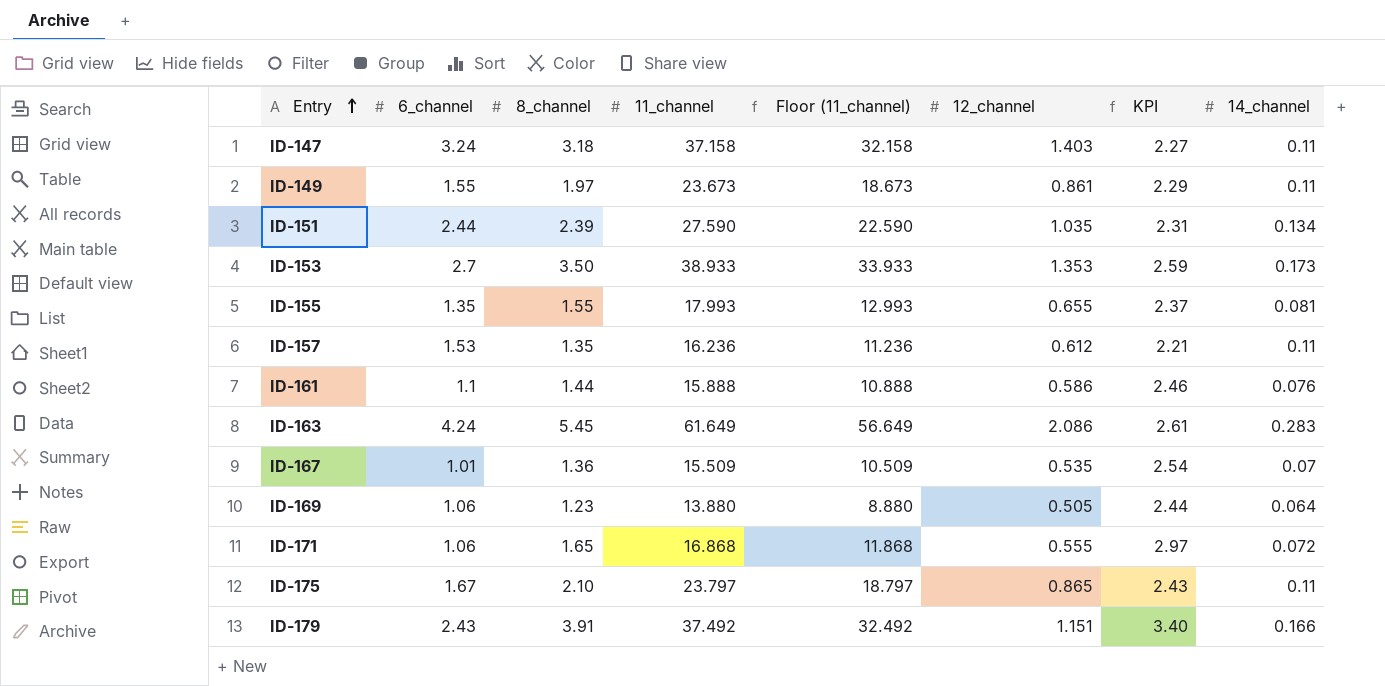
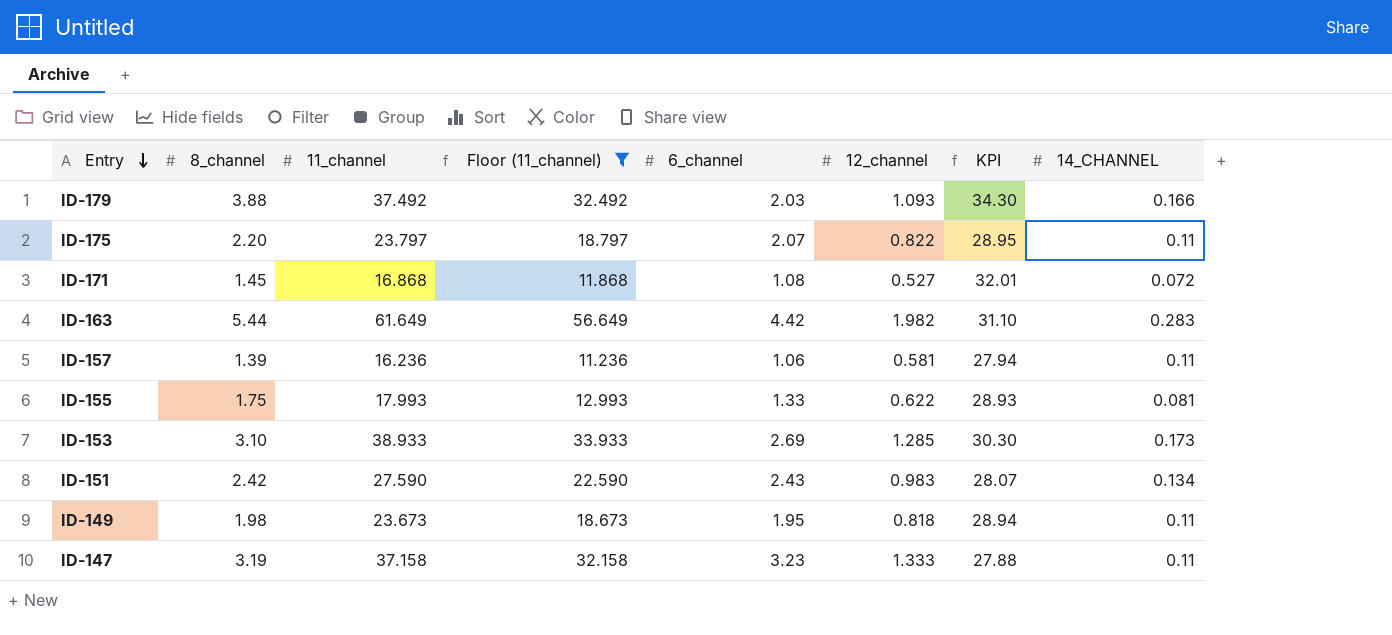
filter: none -> Floor (11_channel) >= 11.236
row order: Entry ascending -> Entry descending
column 6_channel | position: 2 -> 5
column KPI | formula: [8_channel] / [12_channel] -> [11_channel] / [12_channel]
column name: 14_channel -> 14_CHANNEL
ID-179 | 8_channel: 3.91 -> 3.88
ID-179 | 6_channel: 2.43 -> 2.03
ID-179 | 12_channel: 1.151 -> 1.093
ID-175 | 8_channel: 2.10 -> 2.20
ID-175 | 6_channel: 1.67 -> 2.07
ID-175 | 12_channel: 0.865 -> 0.822
ID-171 | 8_channel: 1.65 -> 1.45
ID-171 | 6_channel: 1.06 -> 1.08
ID-171 | 12_channel: 0.555 -> 0.527
ID-163 | 8_channel: 5.45 -> 5.44
ID-163 | 6_channel: 4.24 -> 4.42
ID-163 | 12_channel: 2.086 -> 1.982
ID-157 | 8_channel: 1.35 -> 1.39
ID-157 | 6_channel: 1.53 -> 1.06
ID-157 | 12_channel: 0.612 -> 0.581
ID-155 | 8_channel: 1.55 -> 1.75
ID-155 | 6_channel: 1.35 -> 1.33
ID-155 | 12_channel: 0.655 -> 0.622
ID-153 | 8_channel: 3.50 -> 3.10
ID-153 | 6_channel: 2.7 -> 2.69
ID-153 | 12_channel: 1.353 -> 1.285
ID-151 | 8_channel: 2.39 -> 2.42
ID-151 | 6_channel: 2.44 -> 2.43
ID-151 | 12_channel: 1.035 -> 0.983
ID-149 | 8_channel: 1.97 -> 1.98
ID-149 | 6_channel: 1.55 -> 1.95
ID-149 | 12_channel: 0.861 -> 0.818
ID-147 | 8_channel: 3.18 -> 3.19
ID-147 | 6_channel: 3.24 -> 3.23
ID-147 | 12_channel: 1.403 -> 1.333

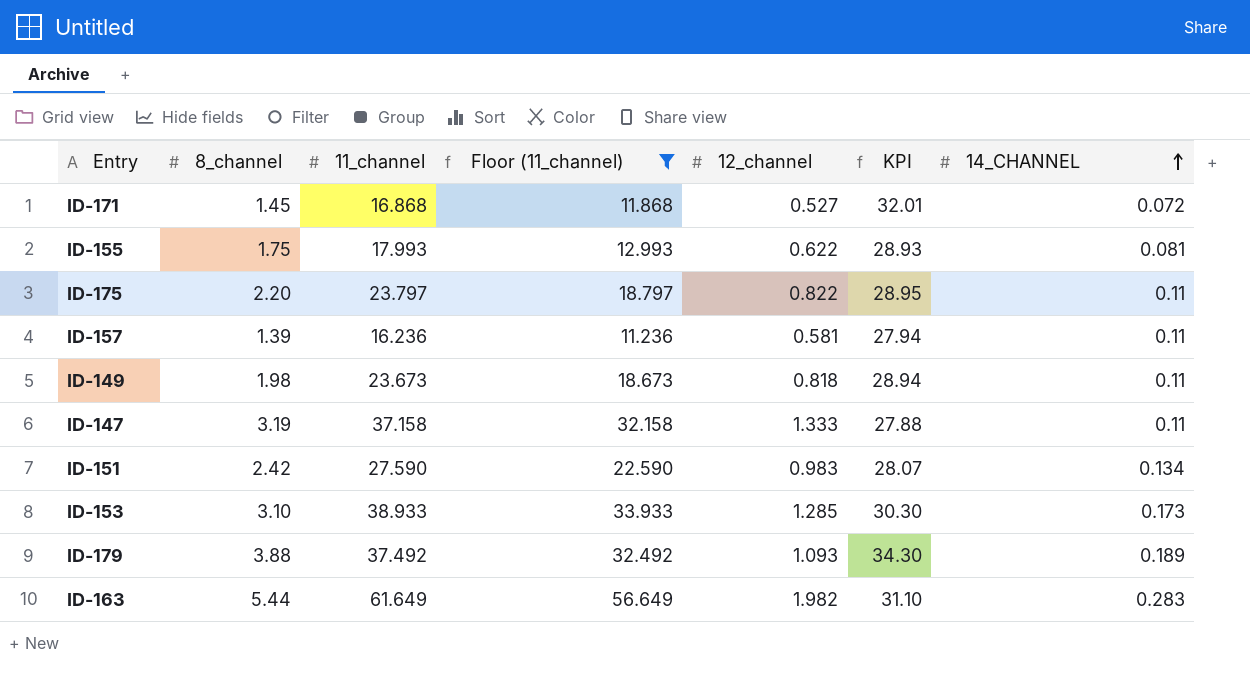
row order: Entry descending -> 14_CHANNEL ascending
column 6_channel | position: 5 -> none
ID-179 | 14_CHANNEL: 0.166 -> 0.189

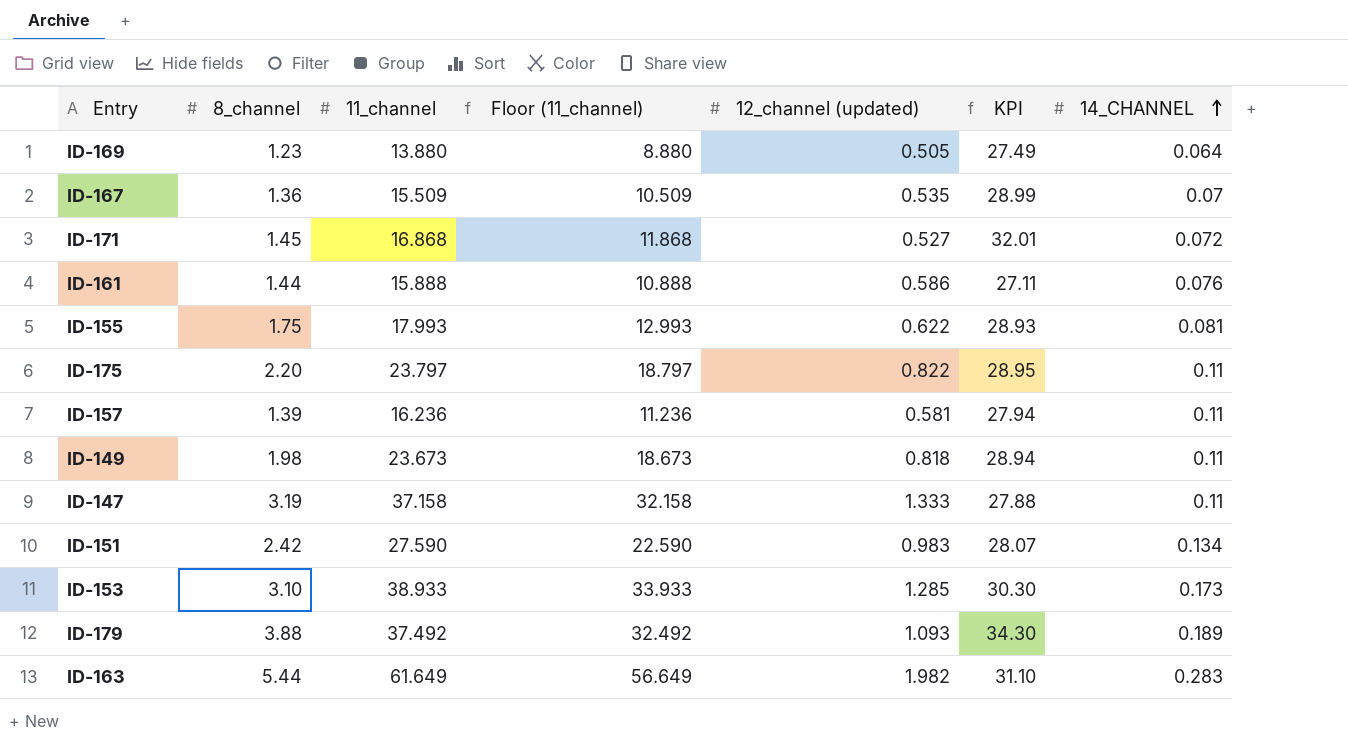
filter: Floor (11_channel) >= 11.236 -> none
column name: 12_channel -> 12_channel (updated)

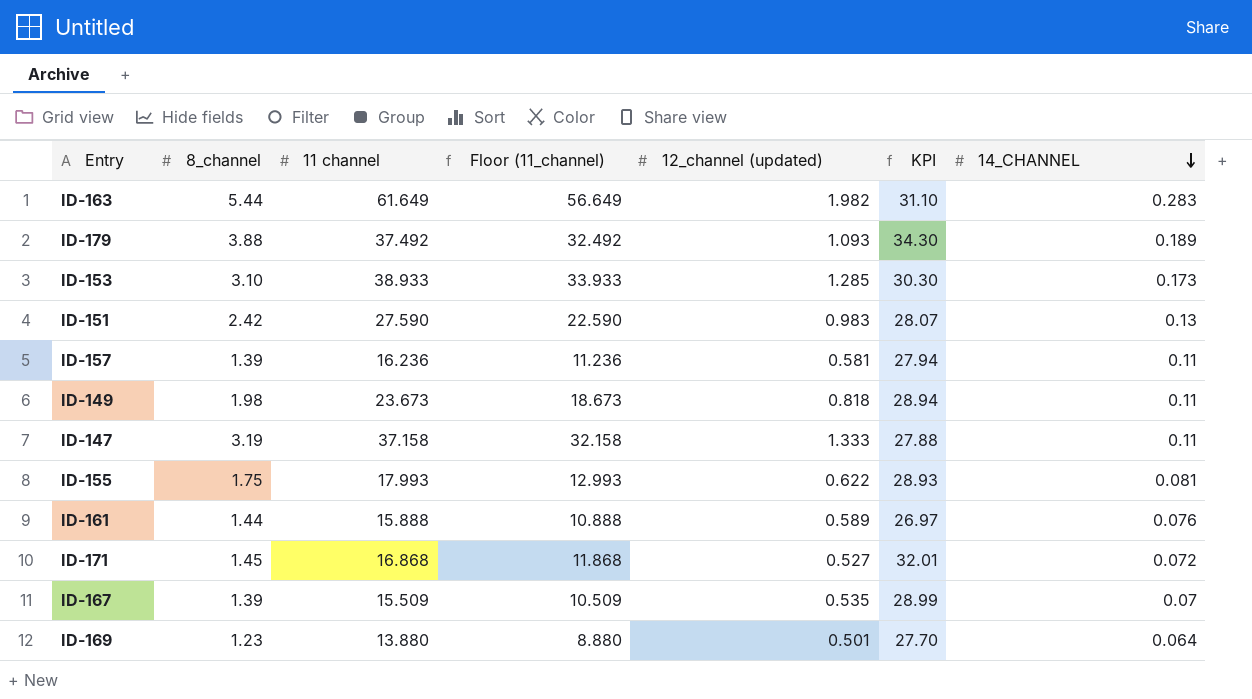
row order: 14_CHANNEL ascending -> 14_CHANNEL descending
column name: 11_channel -> 11 channel
row ID-175: 2.20 | 23.797 | 18.797 | 0.822 | 28.95 | 0.11 -> none
ID-151 | 14_CHANNEL: 0.134 -> 0.13
ID-161 | 12_channel (updated): 0.586 -> 0.589
ID-161 | KPI: 27.11 -> 26.97
ID-167 | 8_channel: 1.36 -> 1.39
ID-169 | 12_channel (updated): 0.505 -> 0.501
ID-169 | KPI: 27.49 -> 27.70

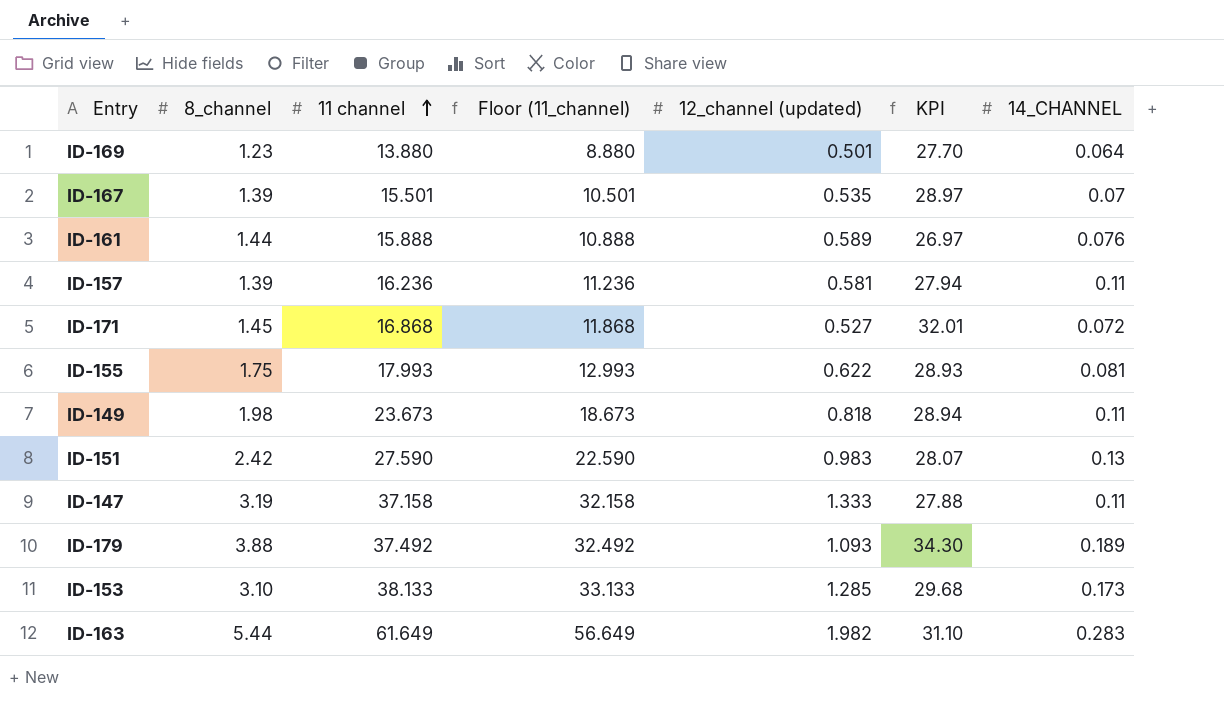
row order: 14_CHANNEL descending -> 11 channel ascending
ID-167 | 11 channel: 15.509 -> 15.501
ID-167 | Floor (11_channel): 10.509 -> 10.501
ID-167 | KPI: 28.99 -> 28.97
ID-153 | 11 channel: 38.933 -> 38.133
ID-153 | Floor (11_channel): 33.933 -> 33.133
ID-153 | KPI: 30.30 -> 29.68

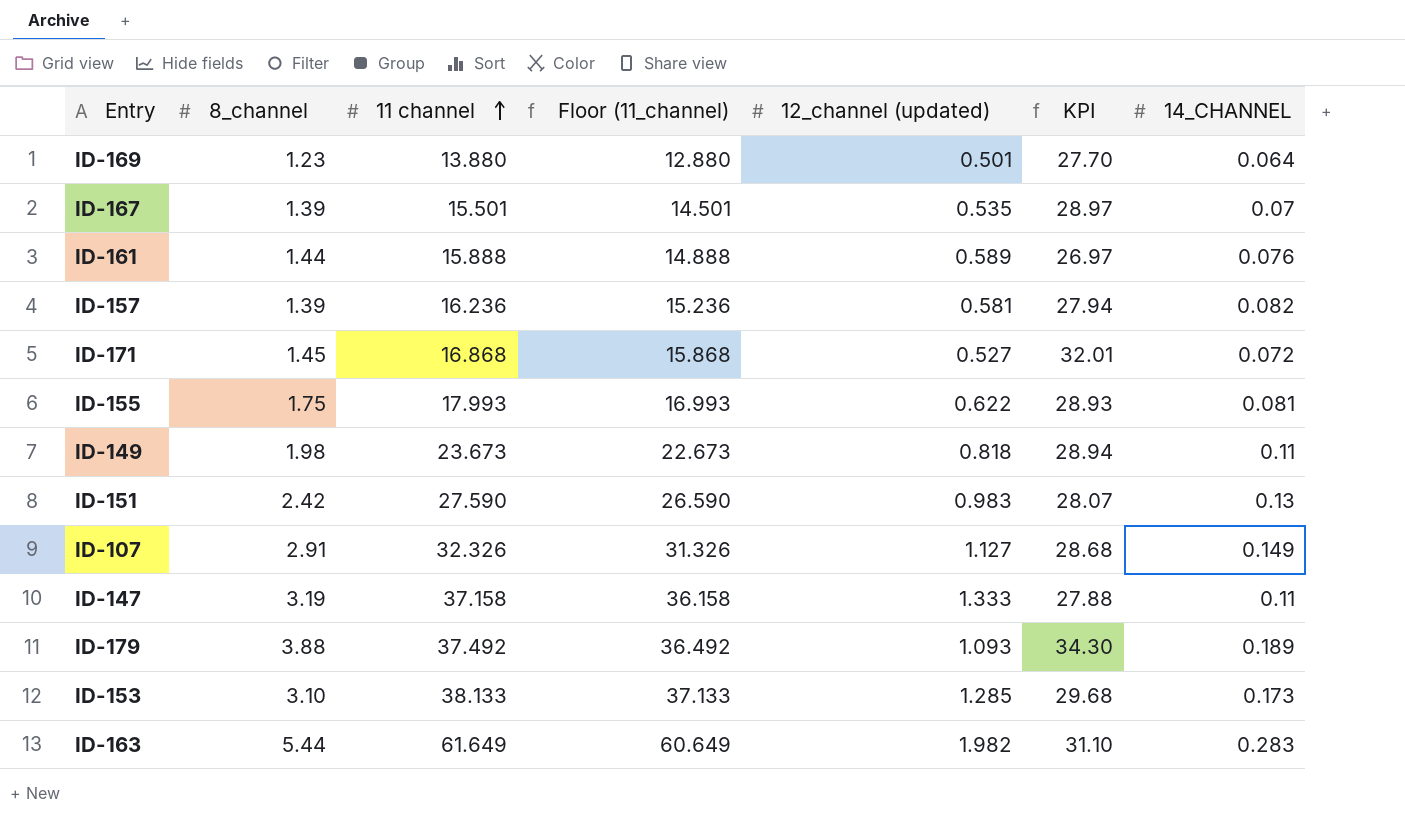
column Floor (11_channel) | formula: [11 channel] - 5 -> [11 channel] - 1
ID-157 | 14_CHANNEL: 0.11 -> 0.082
row ID-107: none -> 2.91 | 32.326 | 31.326 | 1.127 | 28.68 | 0.149

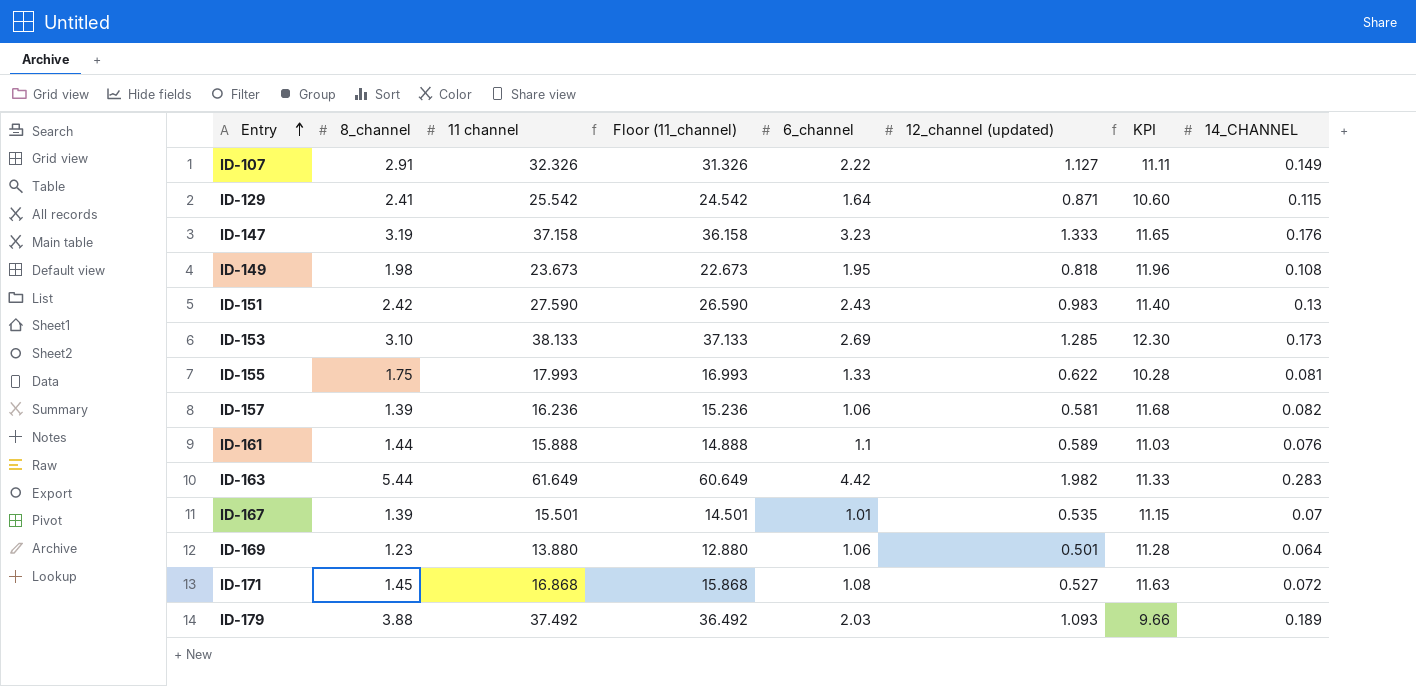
row order: 11 channel ascending -> Entry ascending
column 6_channel | position: none -> 5
column KPI | formula: [11 channel] / [12_channel (updated)] -> [11 channel] / [8_channel]
row ID-129: none -> 2.41 | 25.542 | 24.542 | 1.64 | 0.871 | 10.60 | 0.115
ID-147 | 14_CHANNEL: 0.11 -> 0.176
ID-149 | 14_CHANNEL: 0.11 -> 0.108

